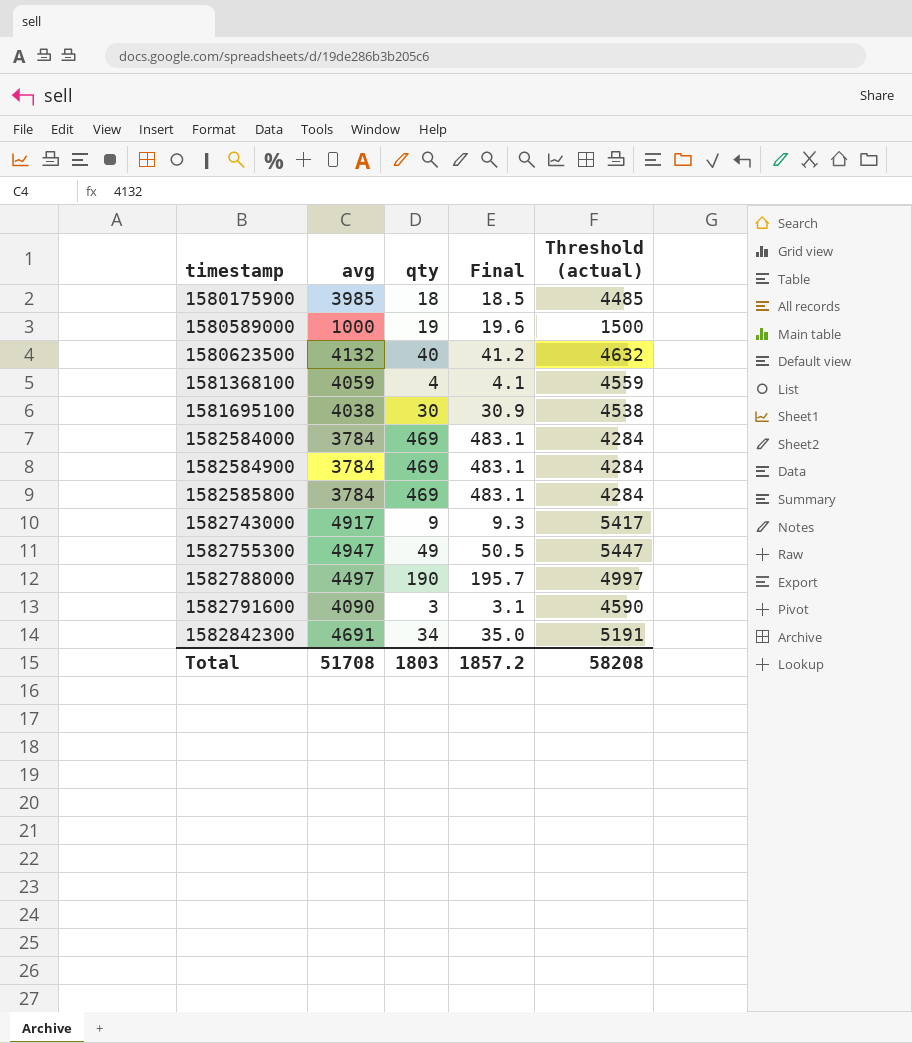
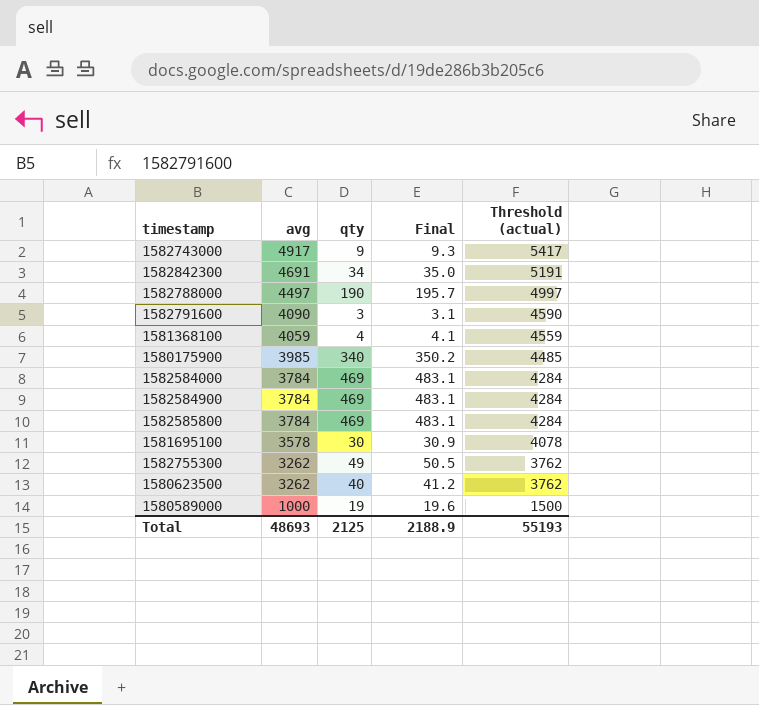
row order: timestamp ascending -> avg descending
1580175900 | qty: 18 -> 340
1580175900 | Final: 18.5 -> 350.2
1581695100 | avg: 4038 -> 3578
1581695100 | Threshold (actual): 4538 -> 4078
1582755300 | avg: 4947 -> 3262
1582755300 | Threshold (actual): 5447 -> 3762
1580623500 | avg: 4132 -> 3262
1580623500 | Threshold (actual): 4632 -> 3762
Total | avg: 51708 -> 48693
Total | qty: 1803 -> 2125
Total | Final: 1857.2 -> 2188.9
Total | Threshold (actual): 58208 -> 55193

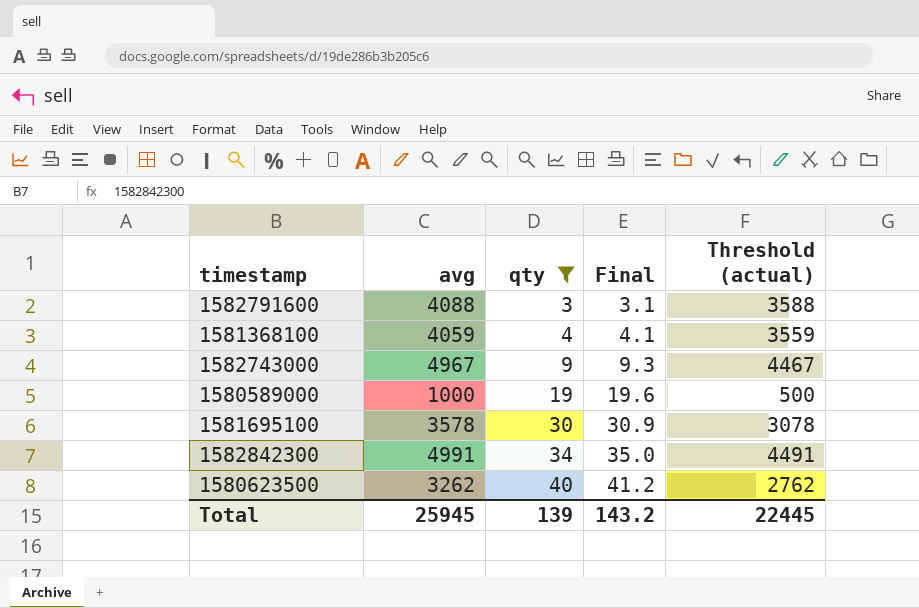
filter: none -> qty <= 40
row order: avg descending -> qty ascending
column Threshold (actual) | formula: [avg] + 500 -> [avg] - 500
1582791600 | avg: 4090 -> 4088
1582743000 | avg: 4917 -> 4967
1582842300 | avg: 4691 -> 4991
Total | avg: 48693 -> 25945
Total | qty: 2125 -> 139
Total | Final: 2188.9 -> 143.2
Total | Threshold (actual): 55193 -> 22445

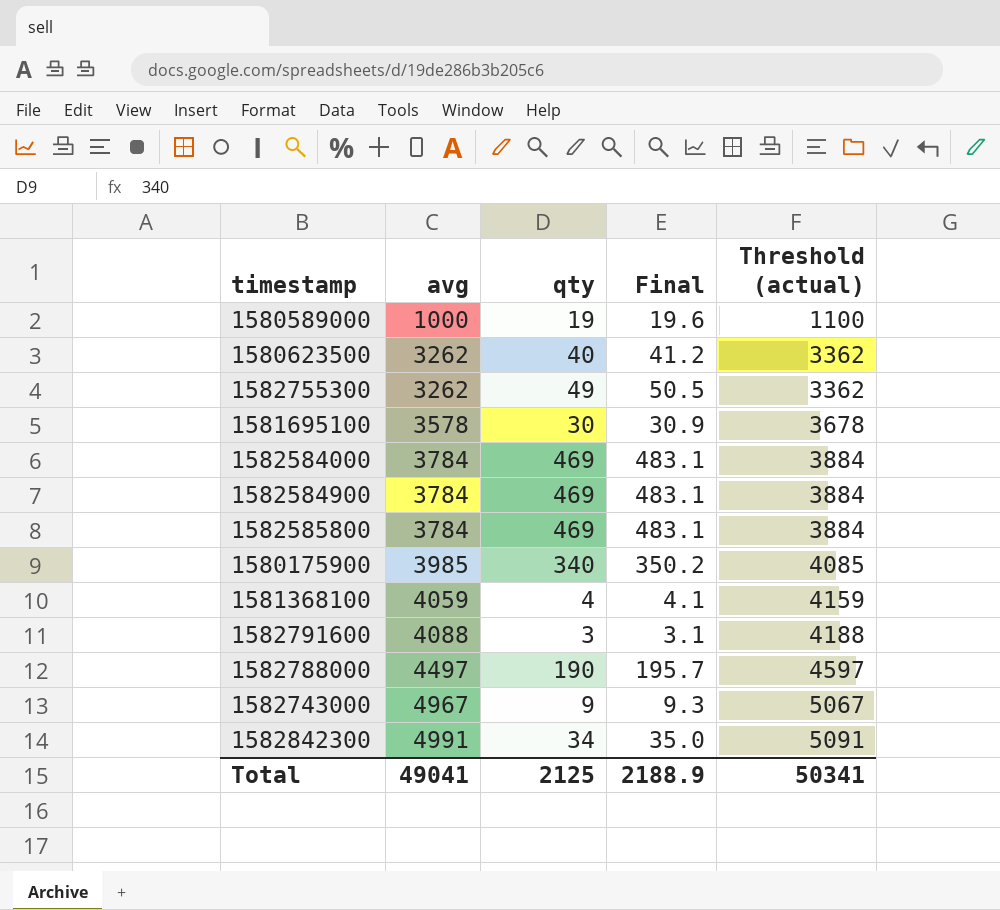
filter: qty <= 40 -> none
row order: qty ascending -> avg ascending
column Threshold (actual) | formula: [avg] - 500 -> [avg] + 100
Total | avg: 25945 -> 49041
Total | qty: 139 -> 2125
Total | Final: 143.2 -> 2188.9
Total | Threshold (actual): 22445 -> 50341

